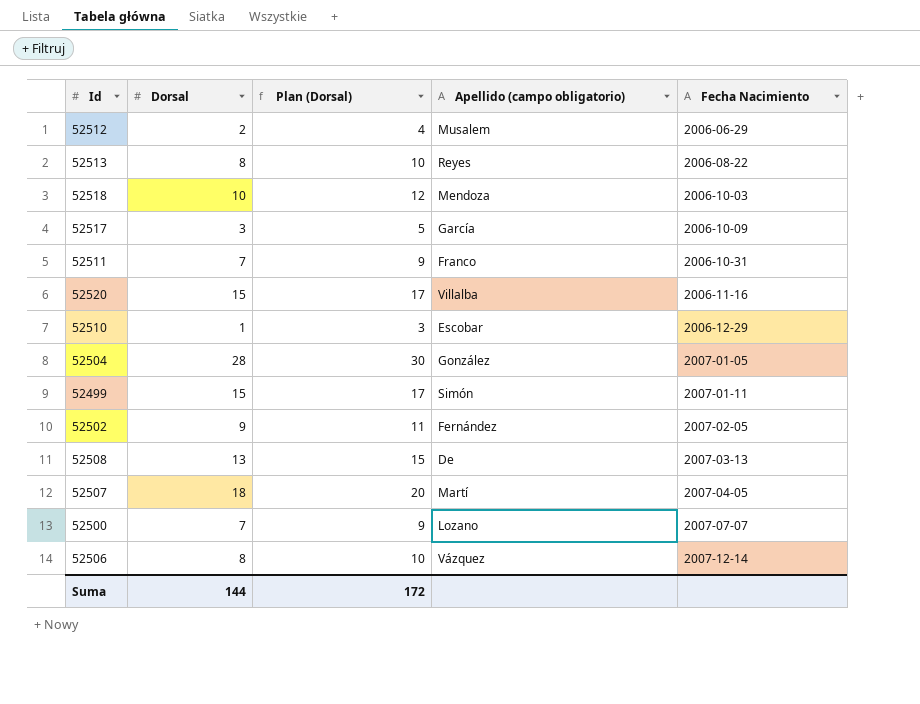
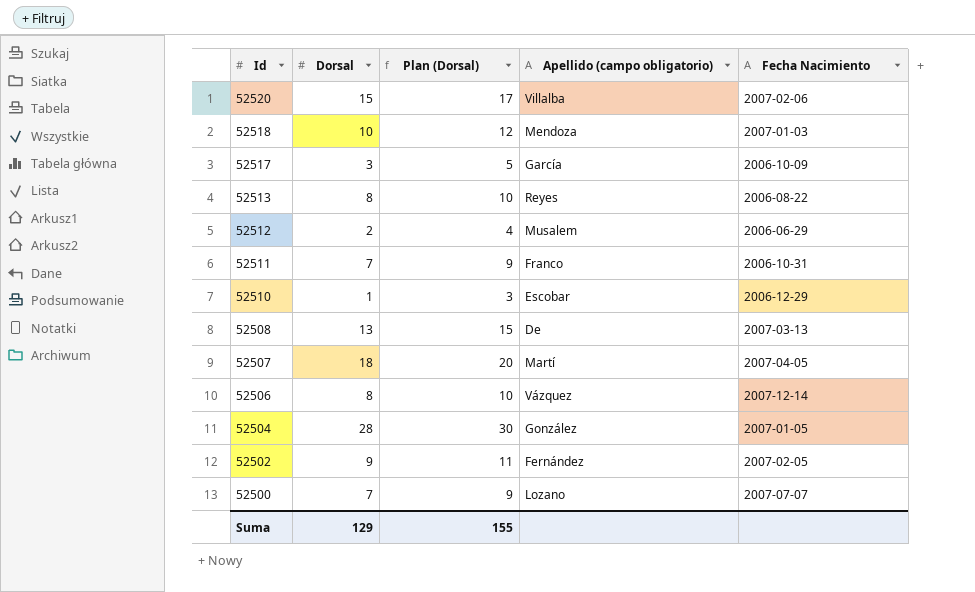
row order: Fecha Nacimiento ascending -> Id descending
row 52499: 15 | 17 | Simón | 2007-01-11 -> none
52520 | Fecha Nacimiento: 2006-11-16 -> 2007-02-06
52518 | Fecha Nacimiento: 2006-10-03 -> 2007-01-03
Suma | Dorsal: 144 -> 129
Suma | Plan (Dorsal): 172 -> 155

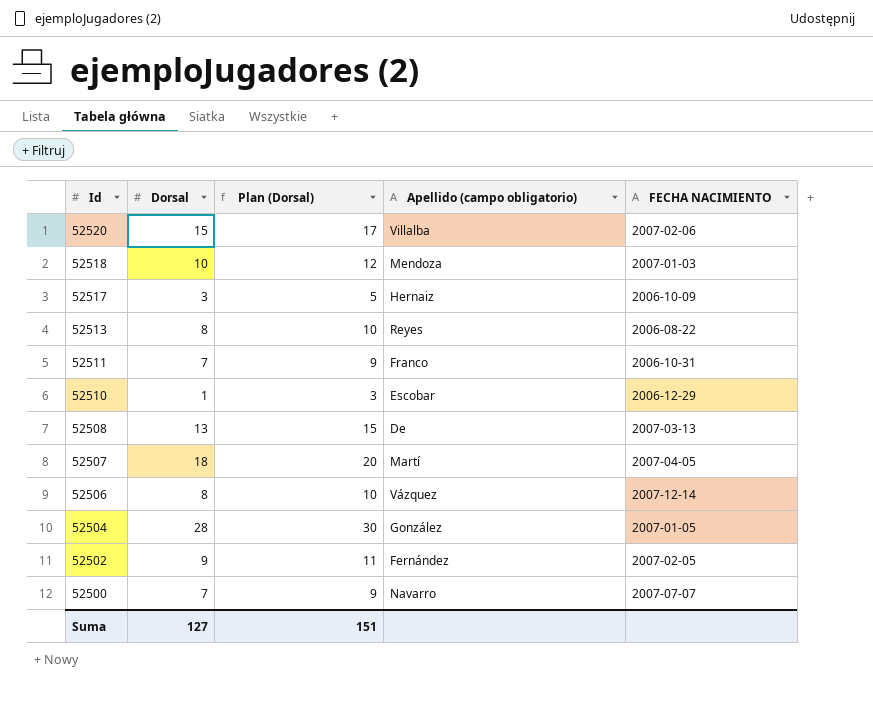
column name: Fecha Nacimiento -> FECHA NACIMIENTO
row 52512: 2 | 4 | Musalem | 2006-06-29 -> none
52517 | Apellido (campo obligatorio): García -> Hernaiz
52500 | Apellido (campo obligatorio): Lozano -> Navarro
Suma | Dorsal: 129 -> 127
Suma | Plan (Dorsal): 155 -> 151

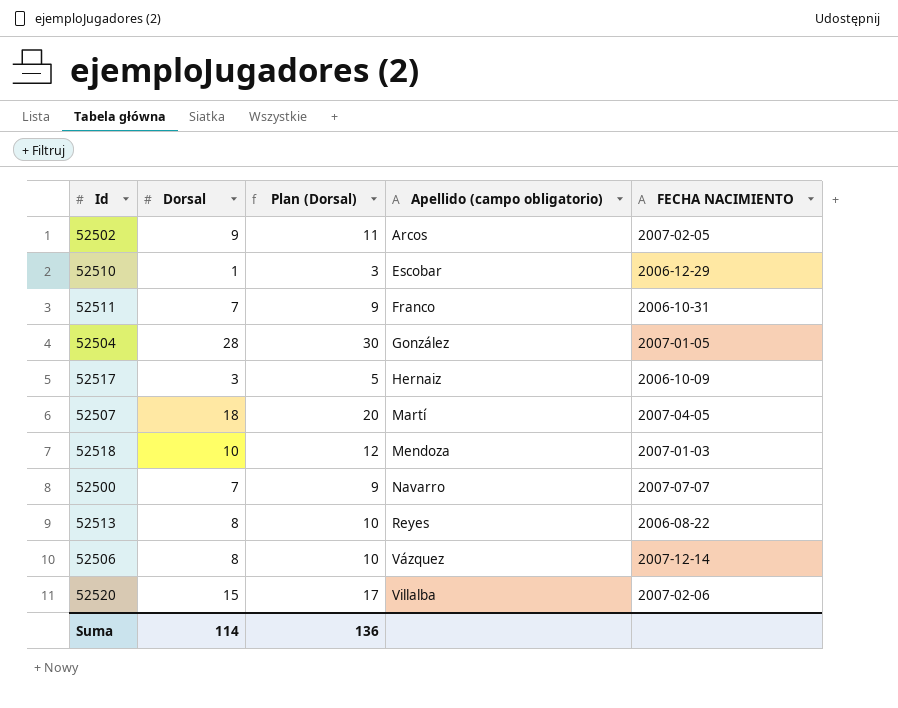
row order: Id descending -> Apellido (campo obligatorio) ascending
row 52508: 13 | 15 | De | 2007-03-13 -> none
52502 | Apellido (campo obligatorio): Fernández -> Arcos
Suma | Dorsal: 127 -> 114
Suma | Plan (Dorsal): 151 -> 136

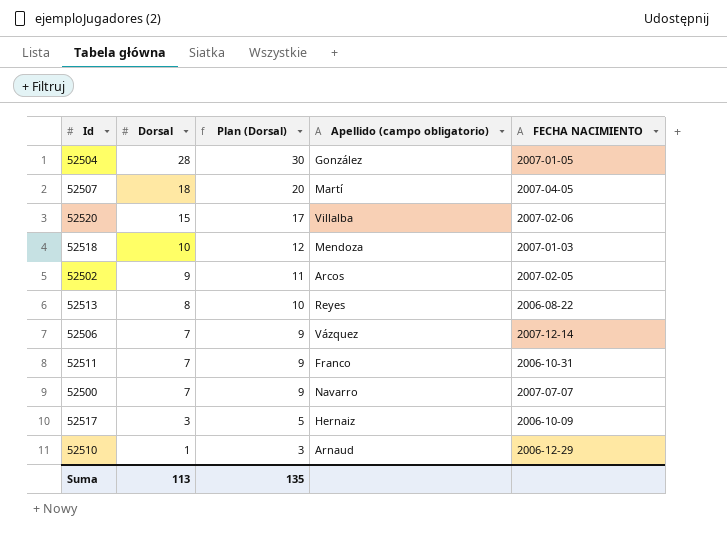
row order: Apellido (campo obligatorio) ascending -> Dorsal descending
52506 | Dorsal: 8 -> 7
52506 | Plan (Dorsal): 10 -> 9
52510 | Apellido (campo obligatorio): Escobar -> Arnaud
Suma | Dorsal: 114 -> 113
Suma | Plan (Dorsal): 136 -> 135

